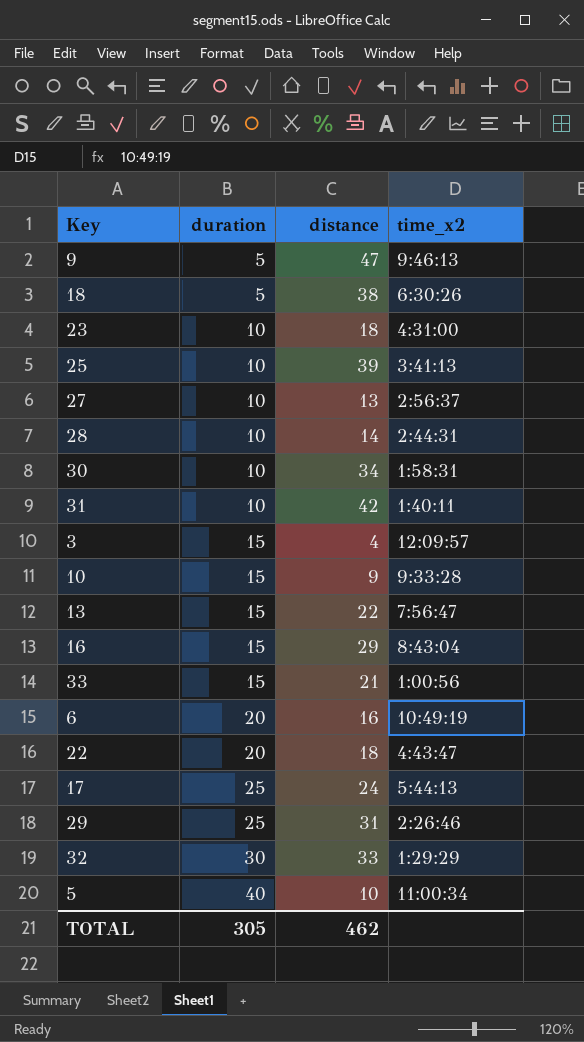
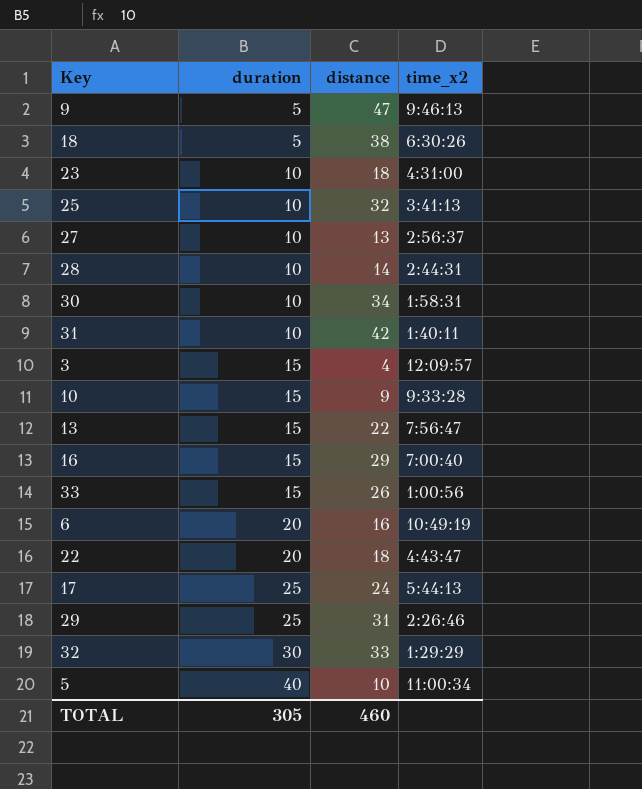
25 | distance: 39 -> 32
16 | time_x2: 8:43:04 -> 7:00:40
33 | distance: 21 -> 26
TOTAL | distance: 462 -> 460

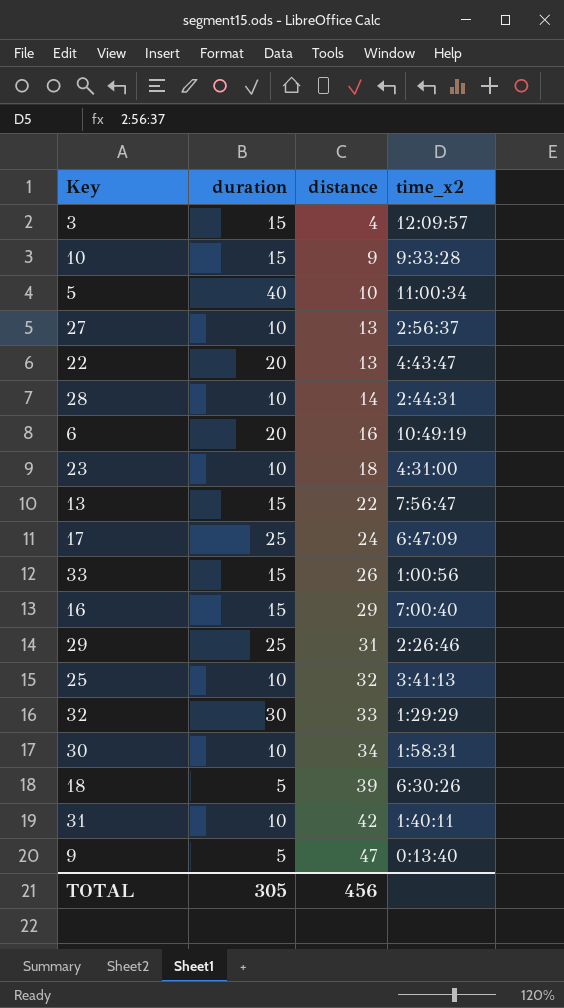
row order: duration ascending -> distance ascending
22 | distance: 18 -> 13
17 | time_x2: 5:44:13 -> 6:47:09
18 | distance: 38 -> 39
9 | time_x2: 9:46:13 -> 0:13:40
TOTAL | distance: 460 -> 456

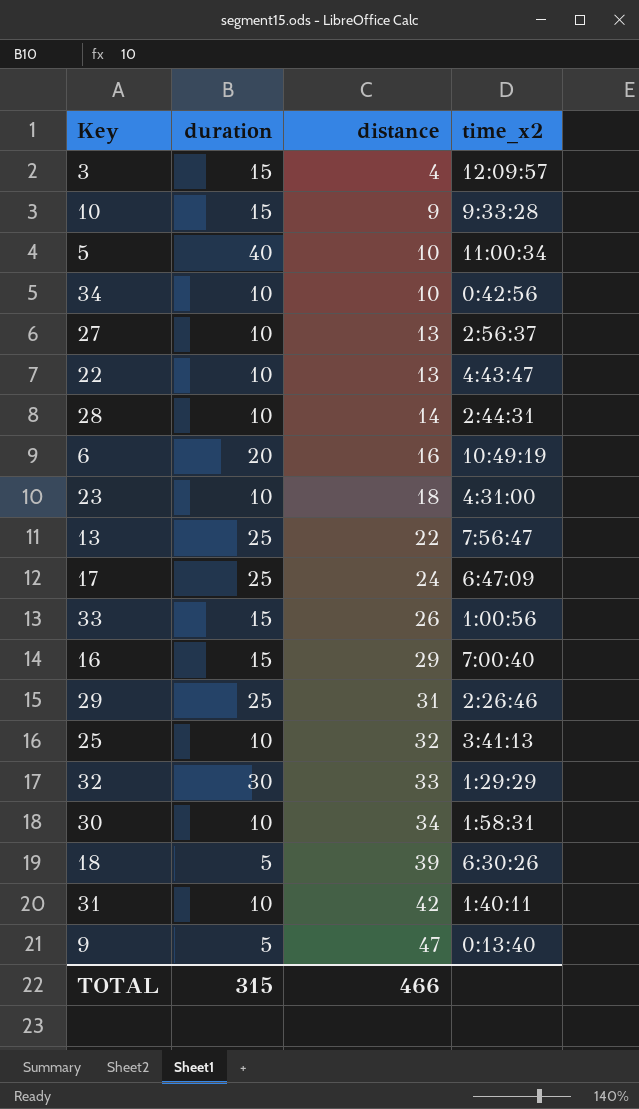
row 34: none -> 10 | 10 | 0:42:56
22 | duration: 20 -> 10
13 | duration: 15 -> 25
TOTAL | duration: 305 -> 315
TOTAL | distance: 456 -> 466

